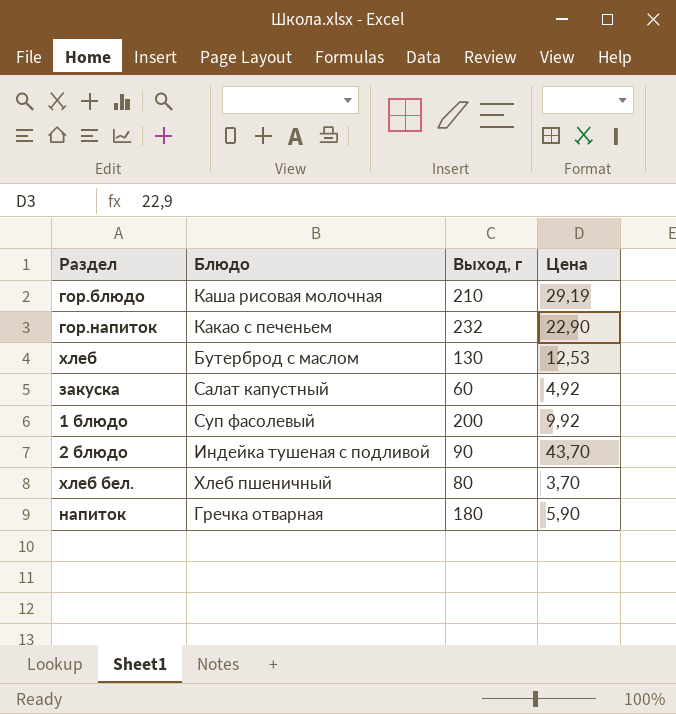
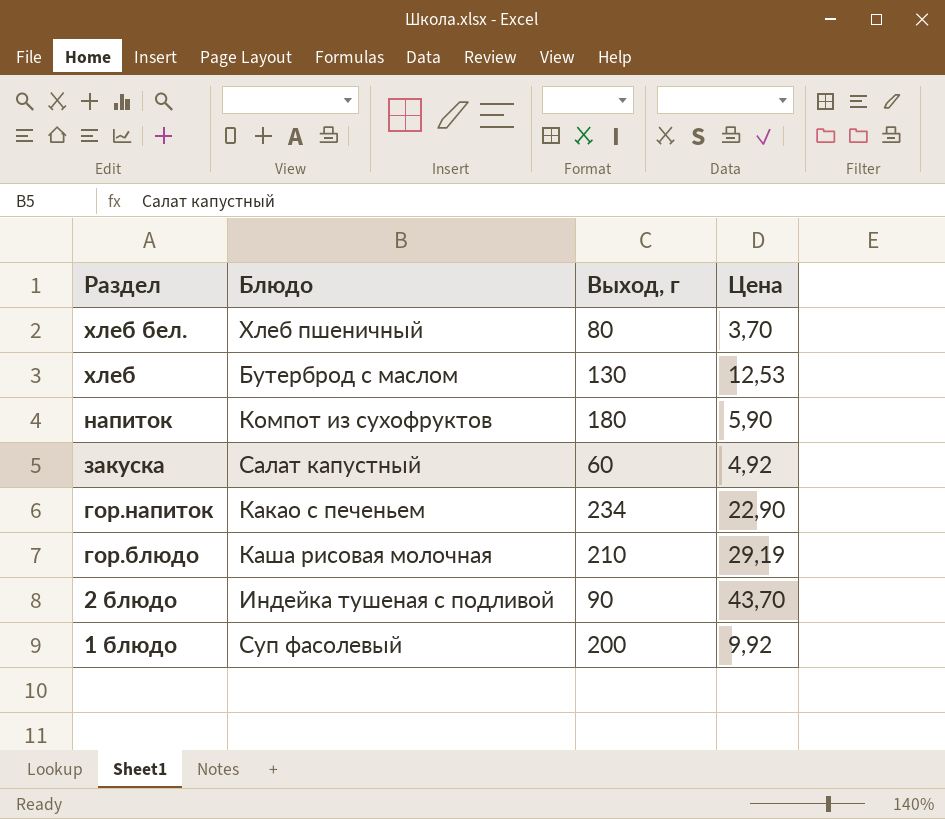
row order: none -> Раздел descending
напиток | Блюдо: Гречка отварная -> Компот из сухофруктов
гор.напиток | Выход, г: 232 -> 234

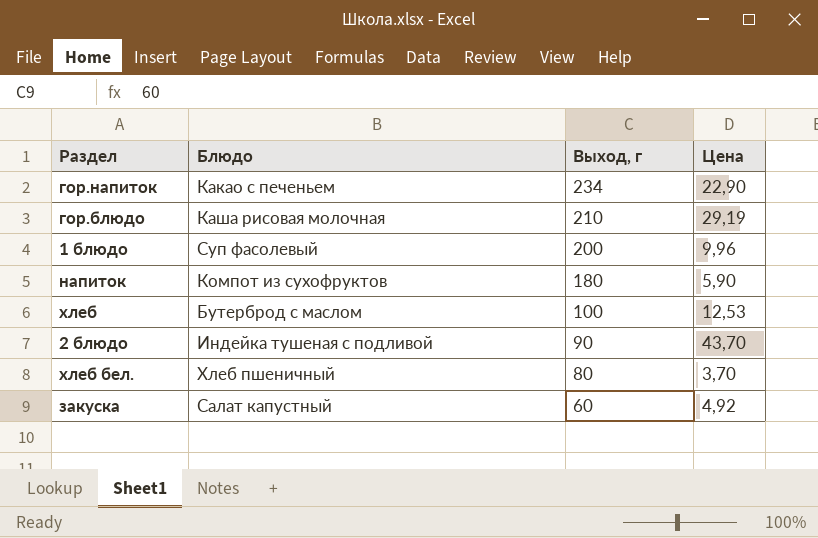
row order: Раздел descending -> Выход, г descending
1 блюдо | Цена: 9,92 -> 9,96
хлеб | Выход, г: 130 -> 100

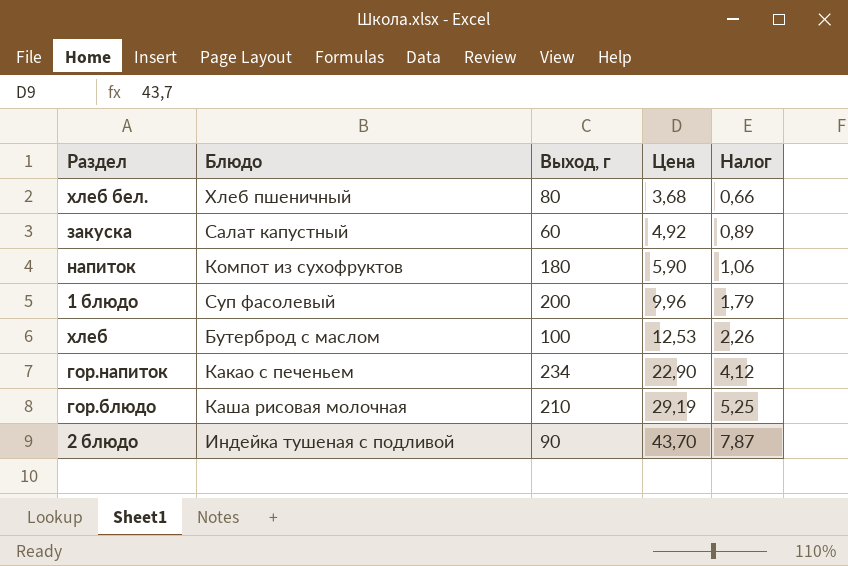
row order: Выход, г descending -> Цена ascending
column Налог | formula: none -> [Цена] * 0,18
хлеб бел. | Цена: 3,70 -> 3,68

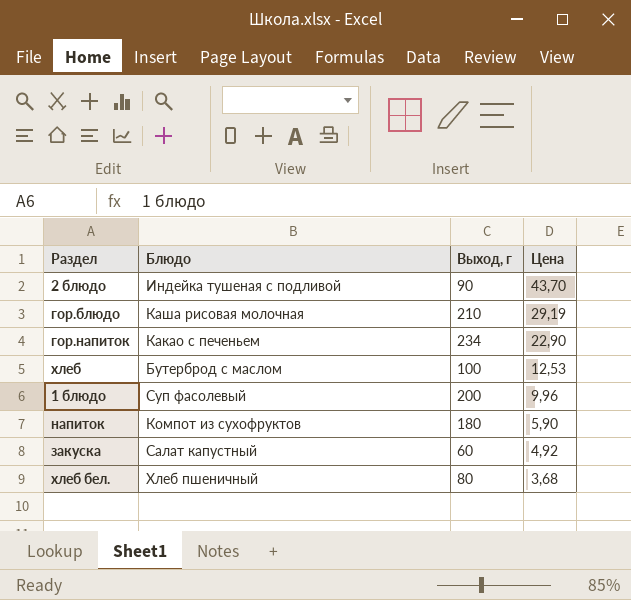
row order: Цена ascending -> Цена descending
column Налог | formula: [Цена] * 0,18 -> none

